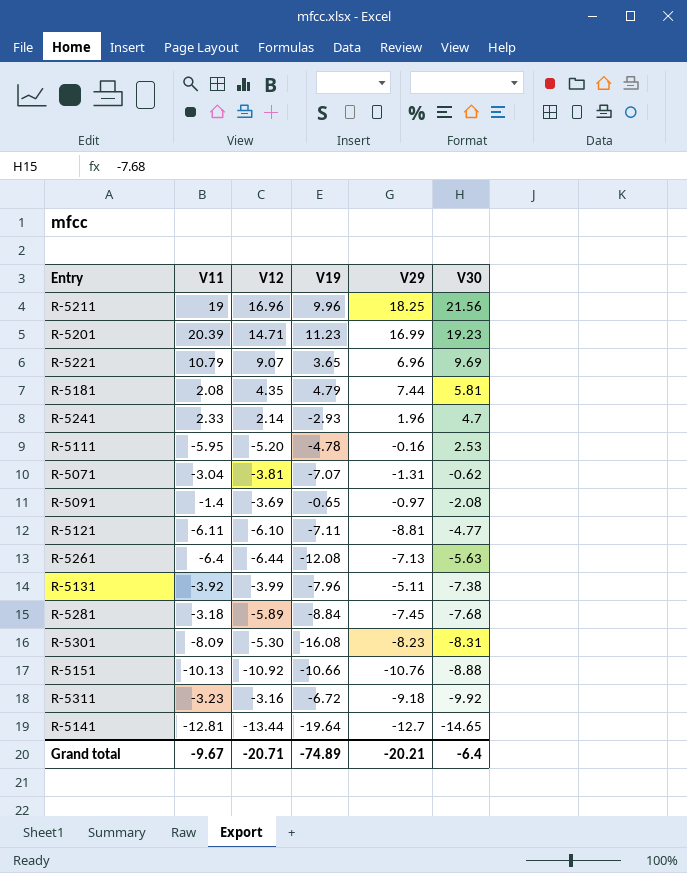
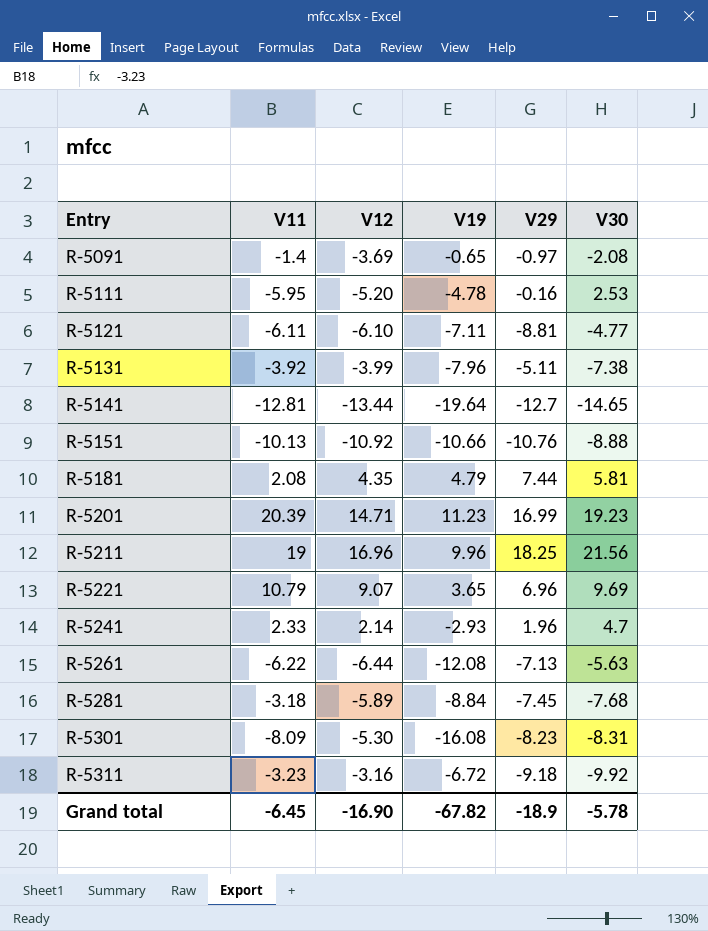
row order: V30 descending -> Entry ascending
row R-5071: -3.04 | -3.81 | -7.07 | -1.31 | -0.62 -> none
R-5261 | V11: -6.4 -> -6.22
Grand total | V11: -9.67 -> -6.45
Grand total | V12: -20.71 -> -16.90
Grand total | V19: -74.89 -> -67.82
Grand total | V29: -20.21 -> -18.9
Grand total | V30: -6.4 -> -5.78

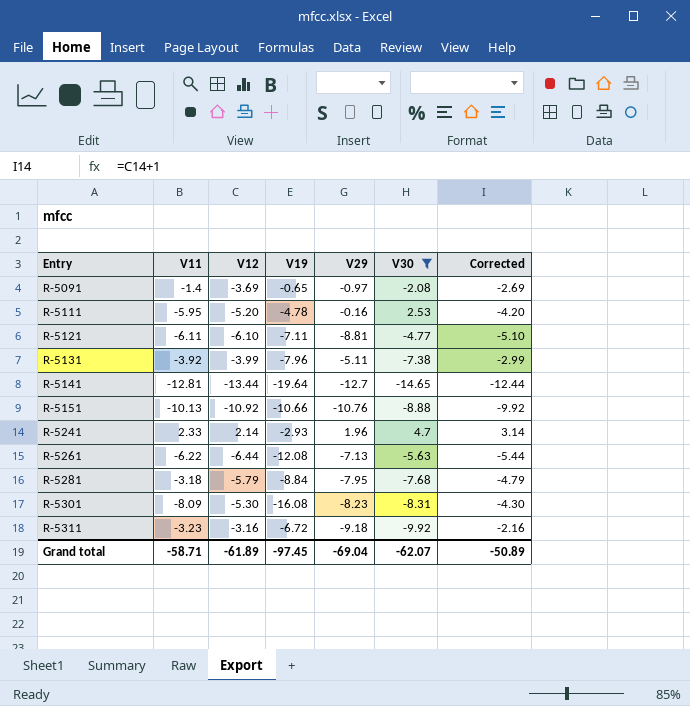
filter: none -> V30 <= 4.7
column Corrected | formula: none -> [V12] + 1
R-5281 | V12: -5.89 -> -5.79
R-5281 | V29: -7.45 -> -7.95
Grand total | V11: -6.45 -> -58.71
Grand total | V12: -16.90 -> -61.89
Grand total | V19: -67.82 -> -97.45
Grand total | V29: -18.9 -> -69.04
Grand total | V30: -5.78 -> -62.07

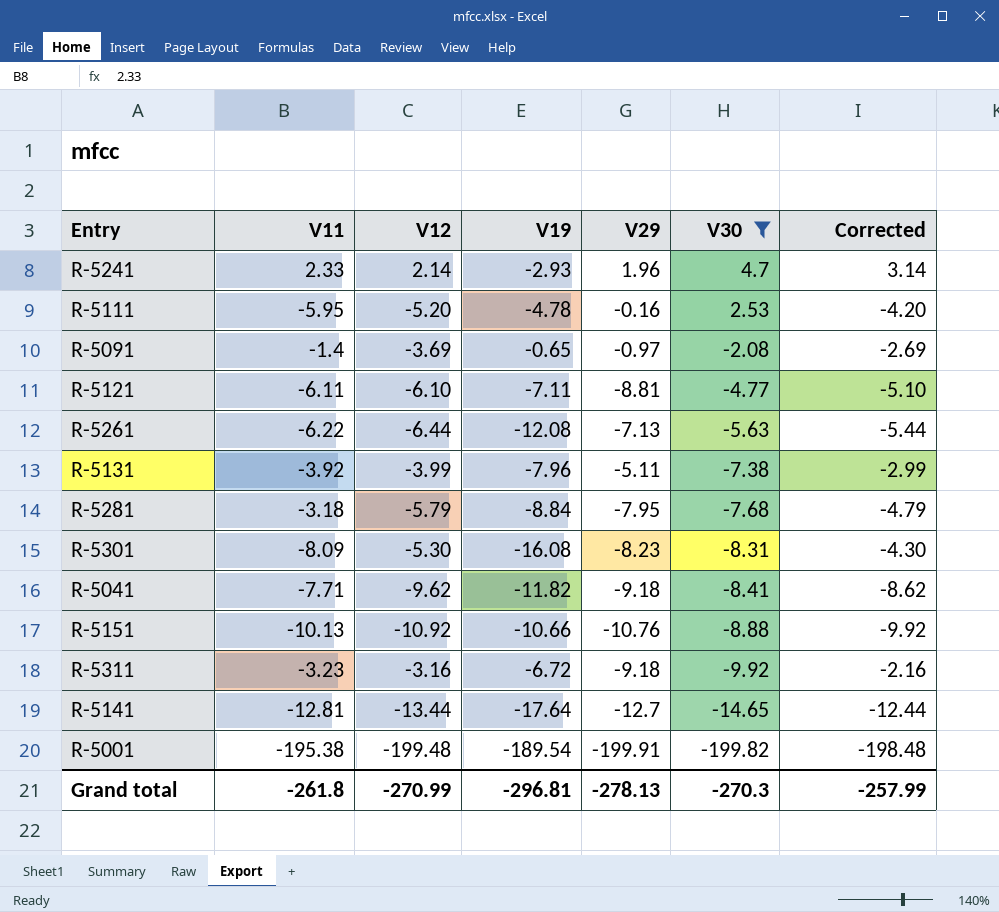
row order: Entry ascending -> V30 descending
row R-5041: none -> -7.71 | -9.62 | -11.82 | -9.18 | -8.41 | -8.62
R-5141 | V19: -19.64 -> -17.64
row R-5001: none -> -195.38 | -199.48 | -189.54 | -199.91 | -199.82 | -198.48
Grand total | V11: -58.71 -> -261.8
Grand total | V12: -61.89 -> -270.99
Grand total | V19: -97.45 -> -296.81
Grand total | V29: -69.04 -> -278.13
Grand total | V30: -62.07 -> -270.3
Grand total | Corrected: -50.89 -> -257.99

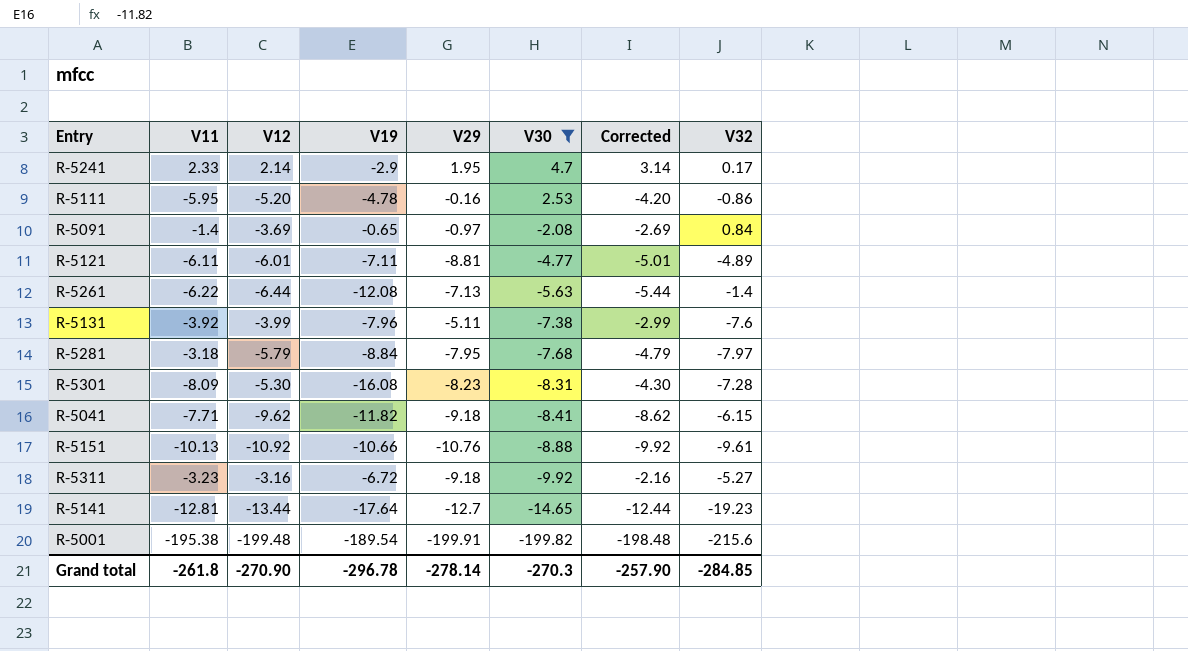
column V32 | position: none -> 8
R-5241 | V19: -2.93 -> -2.9
R-5241 | V29: 1.96 -> 1.95
R-5121 | V12: -6.10 -> -6.01
R-5121 | Corrected: -5.10 -> -5.01
Grand total | V12: -270.99 -> -270.90
Grand total | V19: -296.81 -> -296.78
Grand total | V29: -278.13 -> -278.14
Grand total | Corrected: -257.99 -> -257.90

